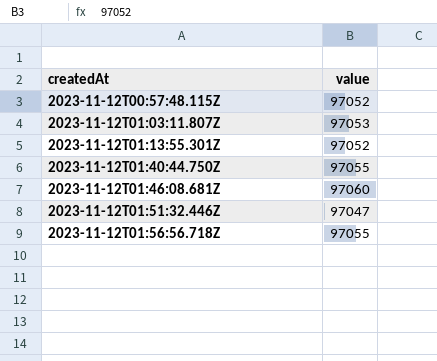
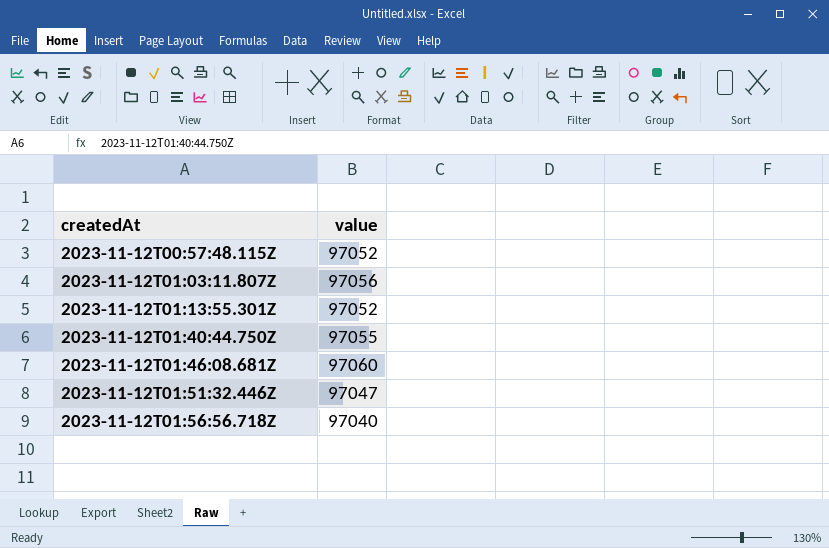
2023-11-12T01:03:11.807Z | value: 97053 -> 97056
2023-11-12T01:56:56.718Z | value: 97055 -> 97040

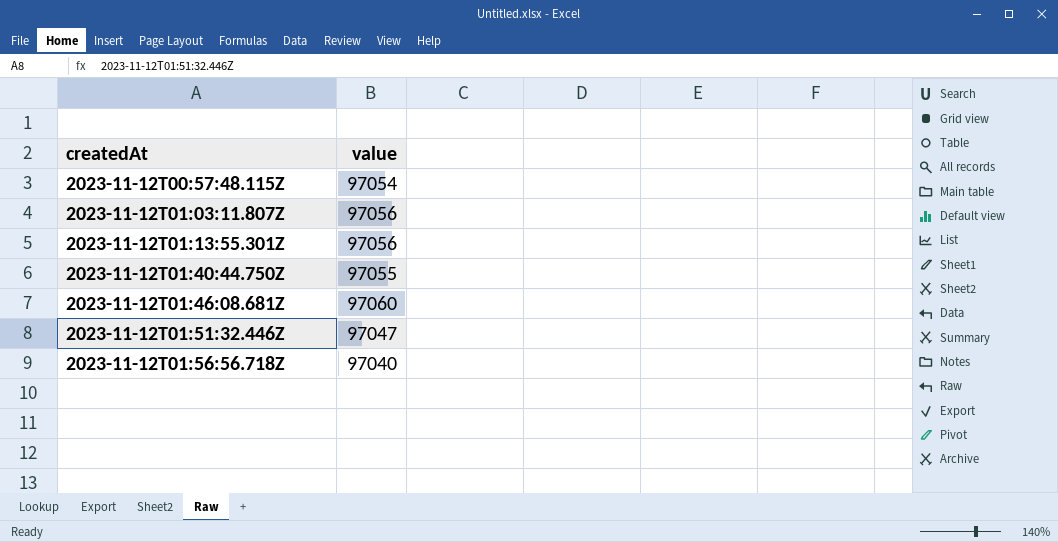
2023-11-12T00:57:48.115Z | value: 97052 -> 97054
2023-11-12T01:13:55.301Z | value: 97052 -> 97056

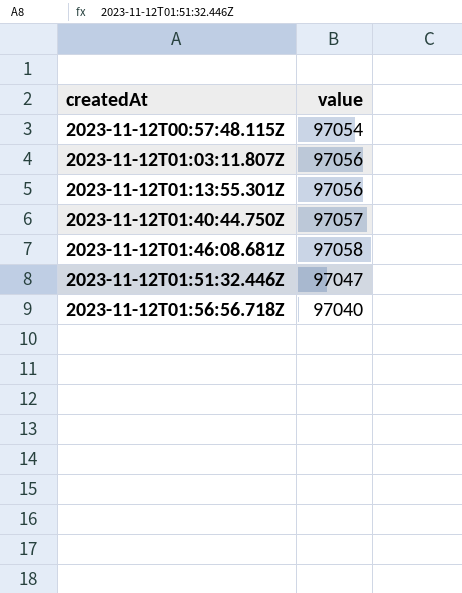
2023-11-12T01:40:44.750Z | value: 97055 -> 97057
2023-11-12T01:46:08.681Z | value: 97060 -> 97058

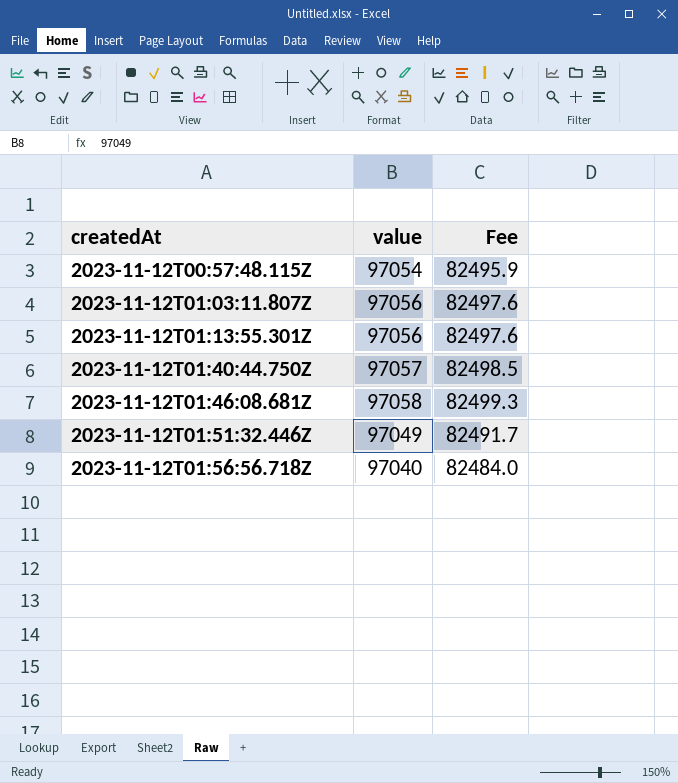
column Fee | formula: none -> [value] * 0.85
2023-11-12T01:51:32.446Z | value: 97047 -> 97049

